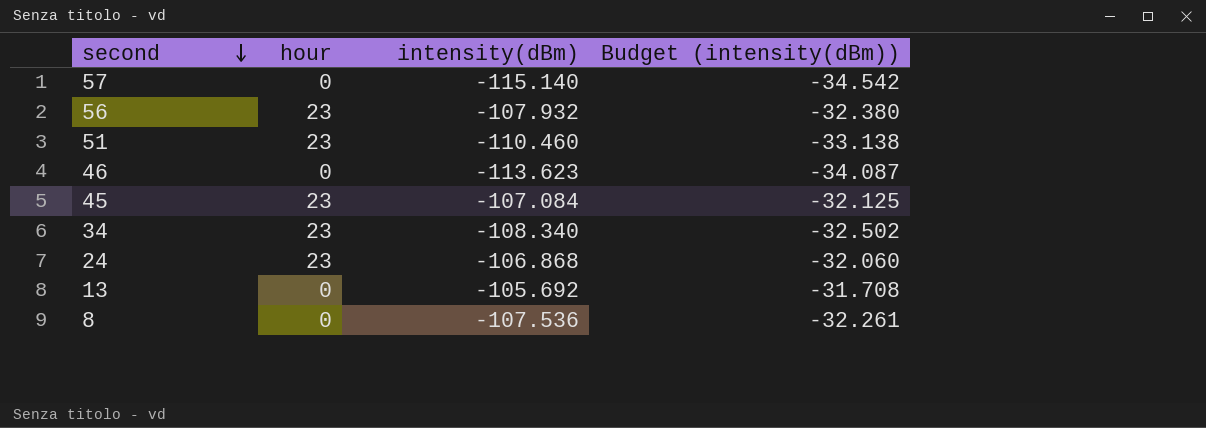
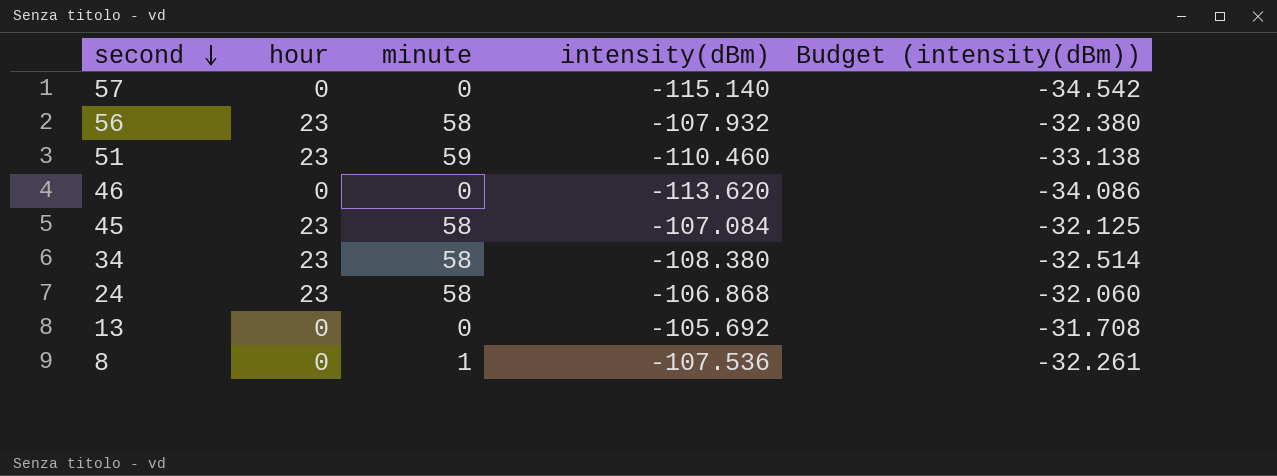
column minute | position: none -> 3
46 | intensity(dBm): -113.623 -> -113.620
46 | Budget (intensity(dBm)): -34.087 -> -34.086
34 | intensity(dBm): -108.340 -> -108.380
34 | Budget (intensity(dBm)): -32.502 -> -32.514

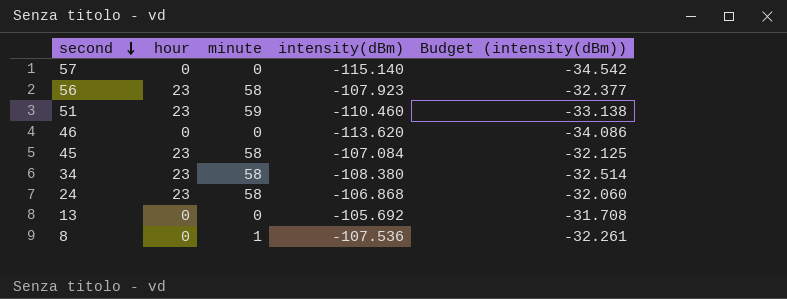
56 | intensity(dBm): -107.932 -> -107.923
56 | Budget (intensity(dBm)): -32.380 -> -32.377

